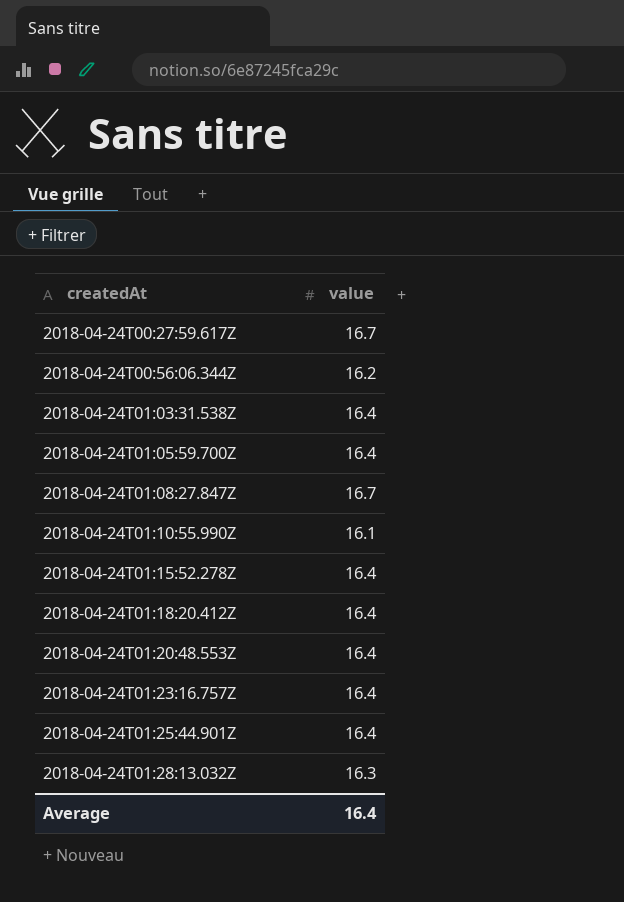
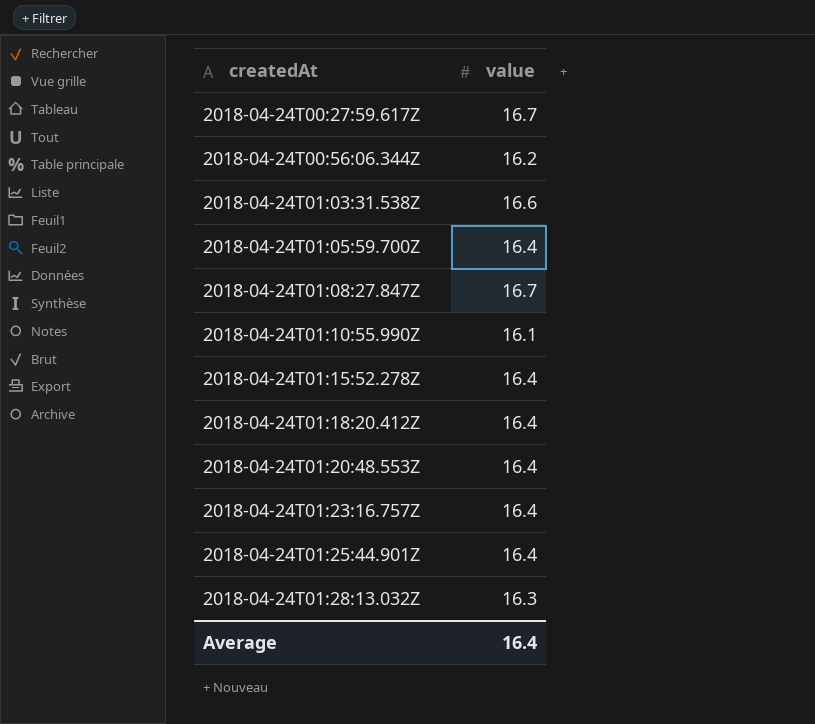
2018-04-24T01:03:31.538Z | value: 16.4 -> 16.6

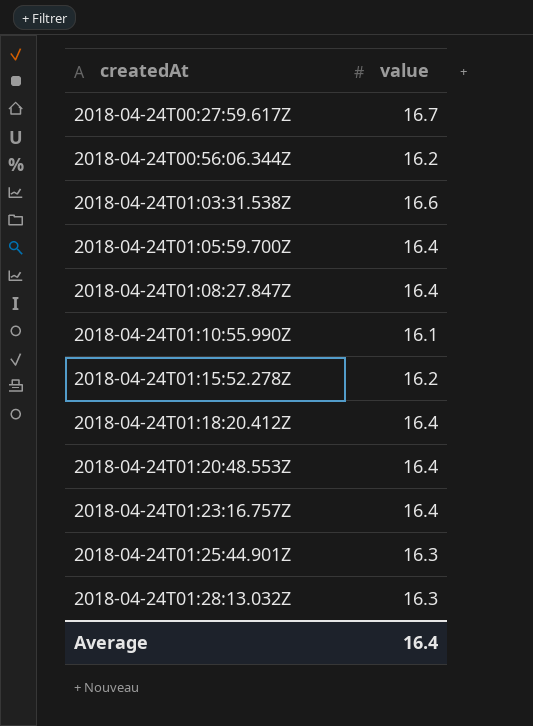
2018-04-24T01:08:27.847Z | value: 16.7 -> 16.4
2018-04-24T01:15:52.278Z | value: 16.4 -> 16.2
2018-04-24T01:25:44.901Z | value: 16.4 -> 16.3

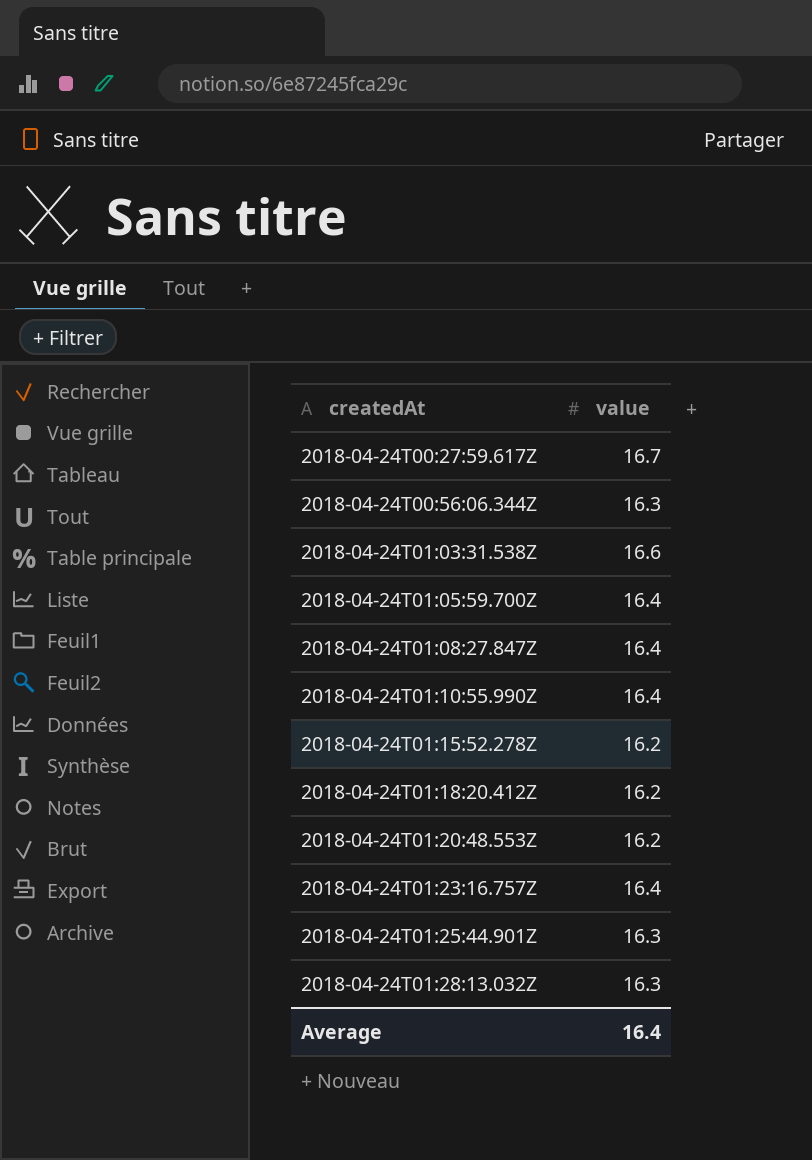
2018-04-24T00:56:06.344Z | value: 16.2 -> 16.3
2018-04-24T01:10:55.990Z | value: 16.1 -> 16.4
2018-04-24T01:18:20.412Z | value: 16.4 -> 16.2
2018-04-24T01:20:48.553Z | value: 16.4 -> 16.2

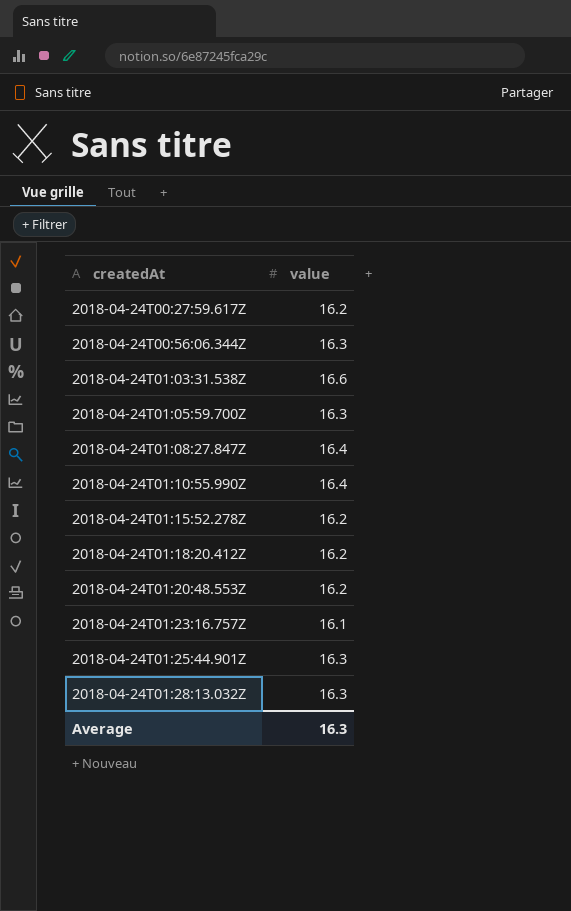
2018-04-24T00:27:59.617Z | value: 16.7 -> 16.2
2018-04-24T01:05:59.700Z | value: 16.4 -> 16.3
2018-04-24T01:23:16.757Z | value: 16.4 -> 16.1
Average | value: 16.4 -> 16.3

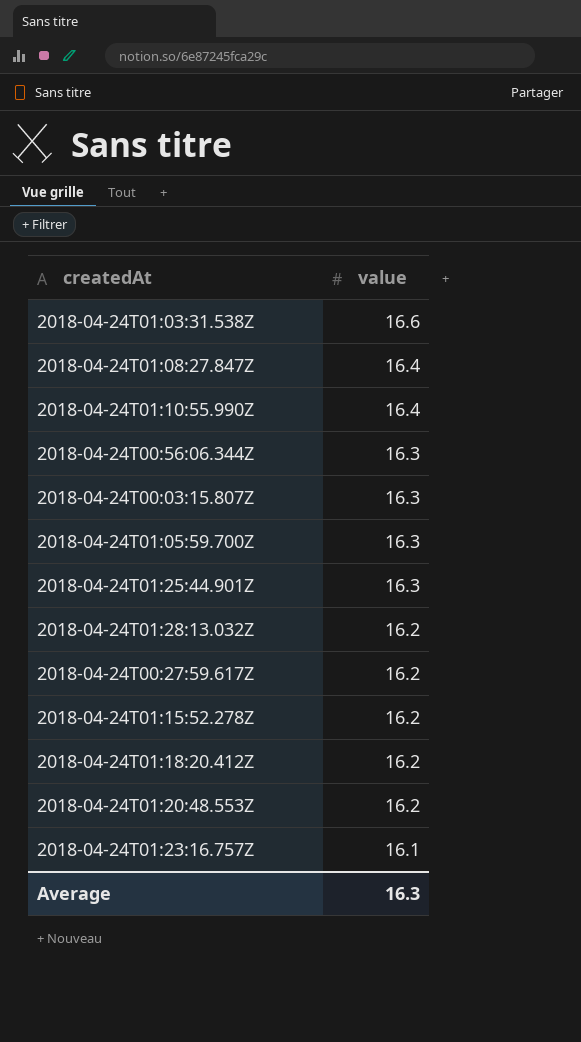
row order: createdAt ascending -> value descending
row 2018-04-24T00:03:15.807Z: none -> 16.3
2018-04-24T01:28:13.032Z | value: 16.3 -> 16.2

